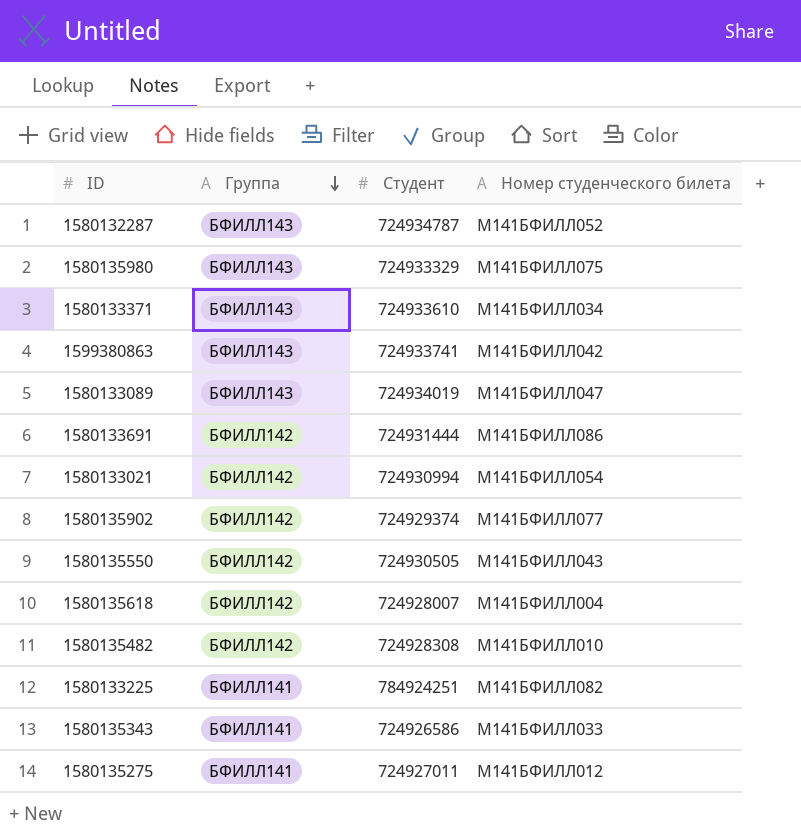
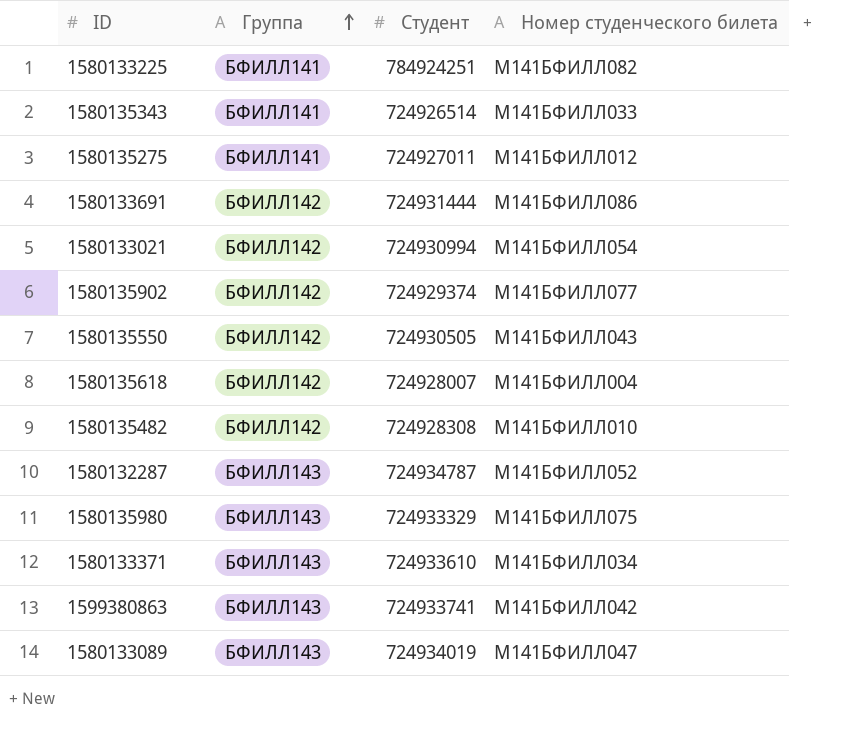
row order: Группа descending -> Группа ascending
1580135343 | Студент: 724926586 -> 724926514

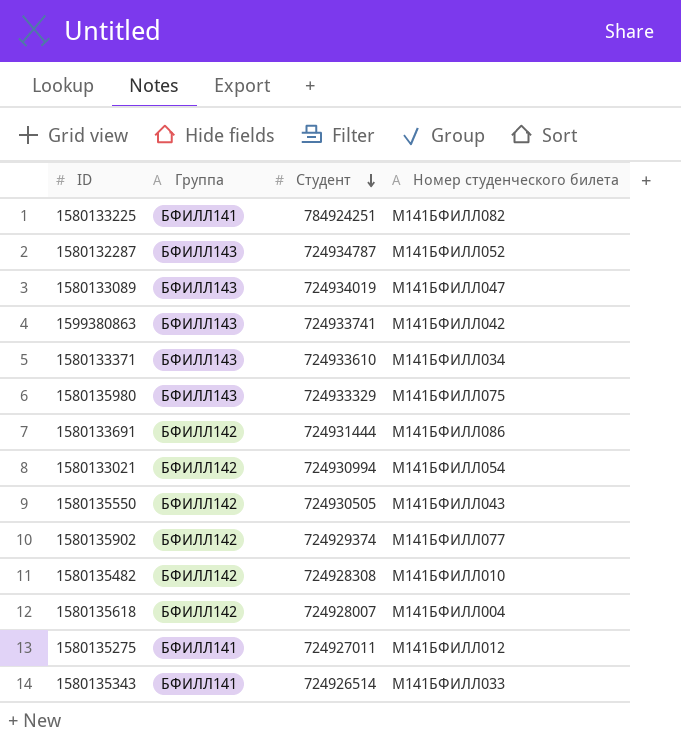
row order: Группа ascending -> Студент descending

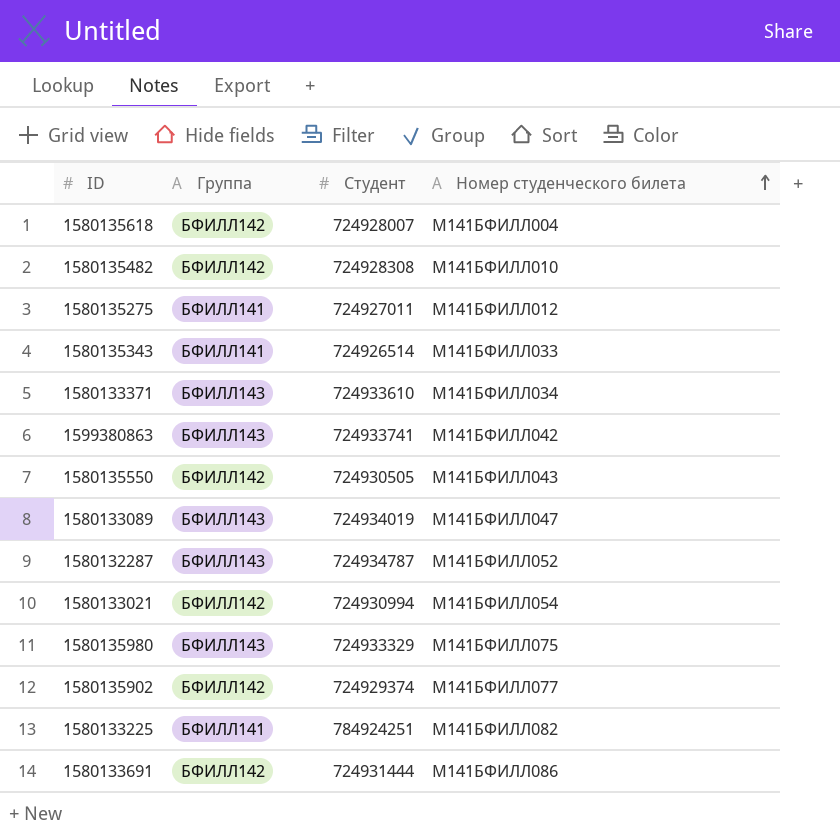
row order: Студент descending -> Номер студенческого билета ascending

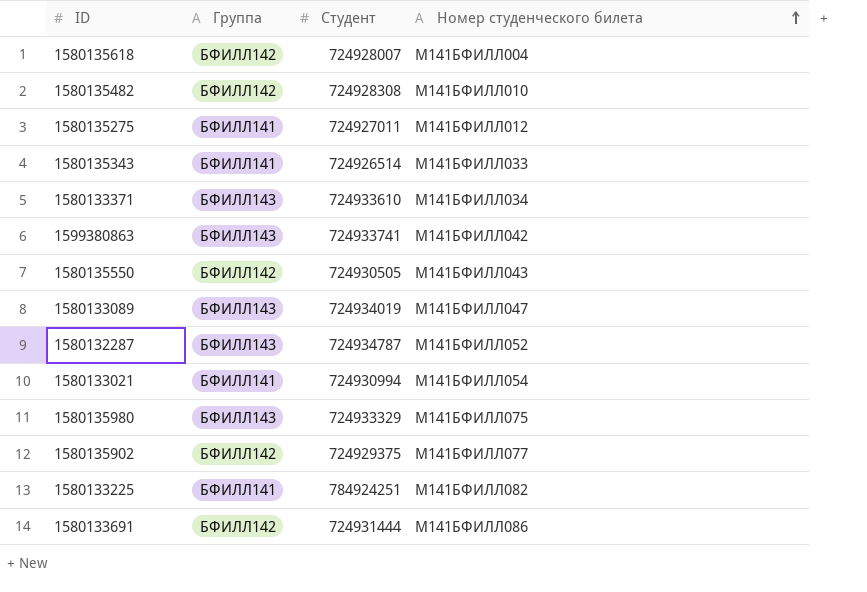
1580133021 | Группа: БФИЛЛ142 -> БФИЛЛ141
1580135902 | Студент: 724929374 -> 724929375

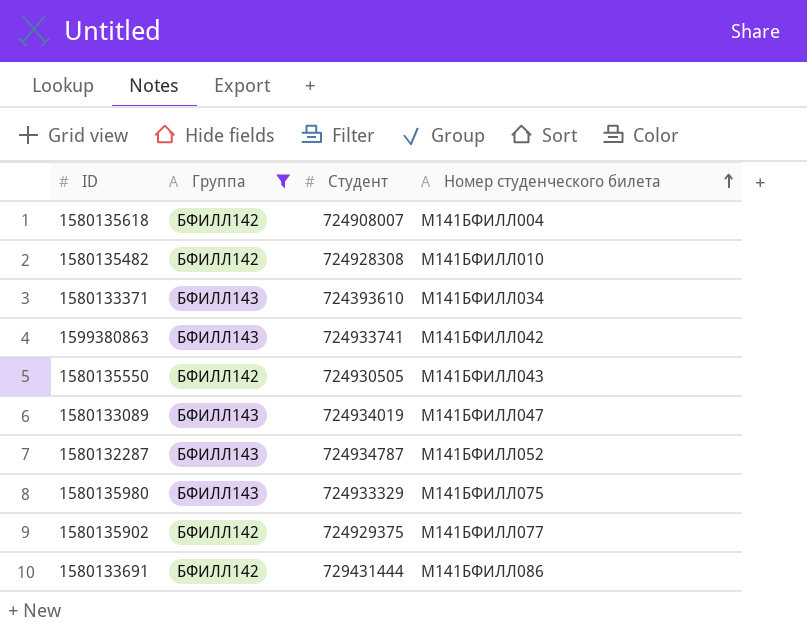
filter: none -> Группа != БФИЛЛ141
1580135618 | Студент: 724928007 -> 724908007
1580133371 | Студент: 724933610 -> 724393610
1580133691 | Студент: 724931444 -> 729431444

